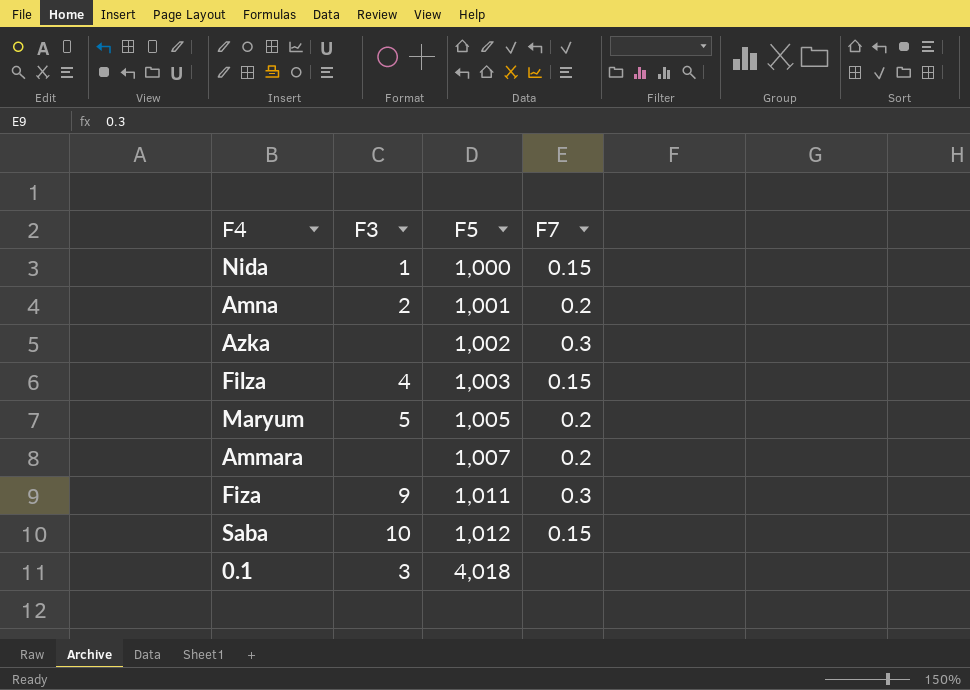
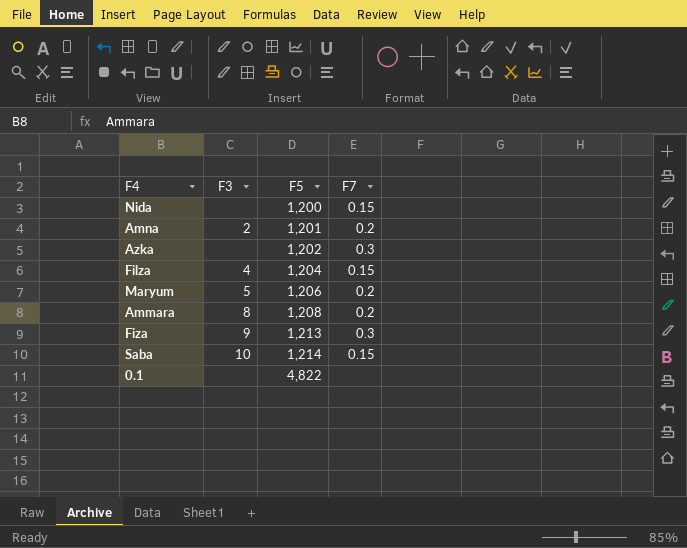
Nida | F3: 1 -> none
Nida | F5: 1,000 -> 1,200
Amna | F5: 1,001 -> 1,201
Azka | F5: 1,002 -> 1,202
Filza | F5: 1,003 -> 1,204
Maryum | F5: 1,005 -> 1,206
Ammara | F3: none -> 8
Ammara | F5: 1,007 -> 1,208
Fiza | F5: 1,011 -> 1,213
Saba | F5: 1,012 -> 1,214
0.1 | F3: 3 -> none
0.1 | F5: 4,018 -> 4,822

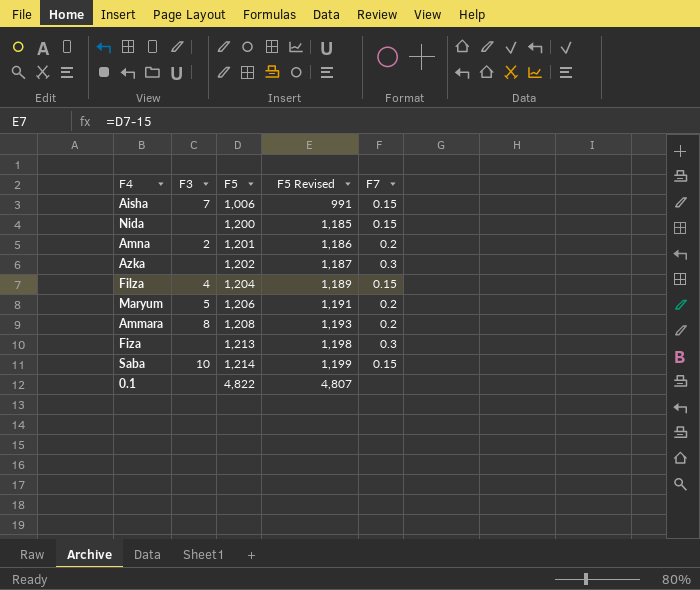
column F5 Revised | formula: none -> [F5] - 15
row Aisha: none -> 7 | 1,006 | 991 | 0.15
Fiza | F3: 9 -> none

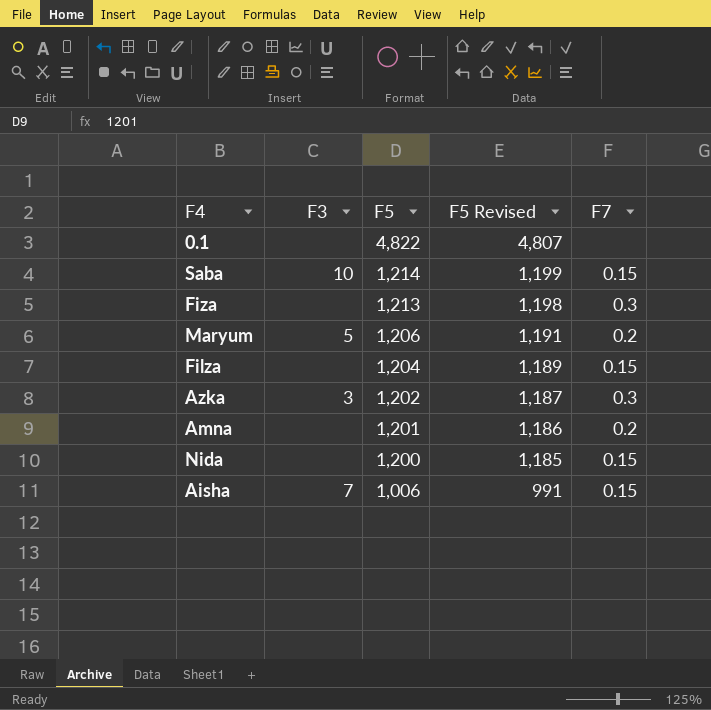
row order: F5 ascending -> F5 descending
row Ammara: 8 | 1,208 | 1,193 | 0.2 -> none
Filza | F3: 4 -> none
Azka | F3: none -> 3
Amna | F3: 2 -> none

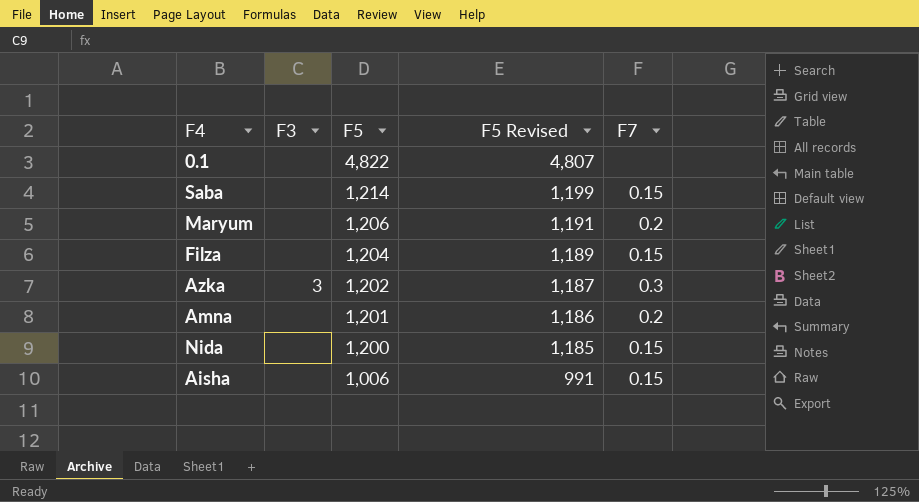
row Fiza: none | 1,213 | 1,198 | 0.3 -> none
Saba | F3: 10 -> none
Maryum | F3: 5 -> none
Aisha | F3: 7 -> none

